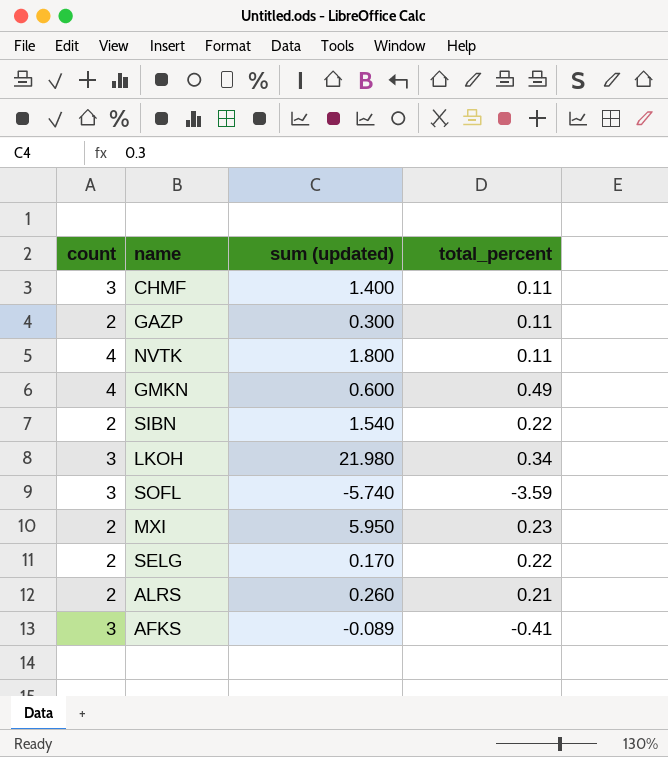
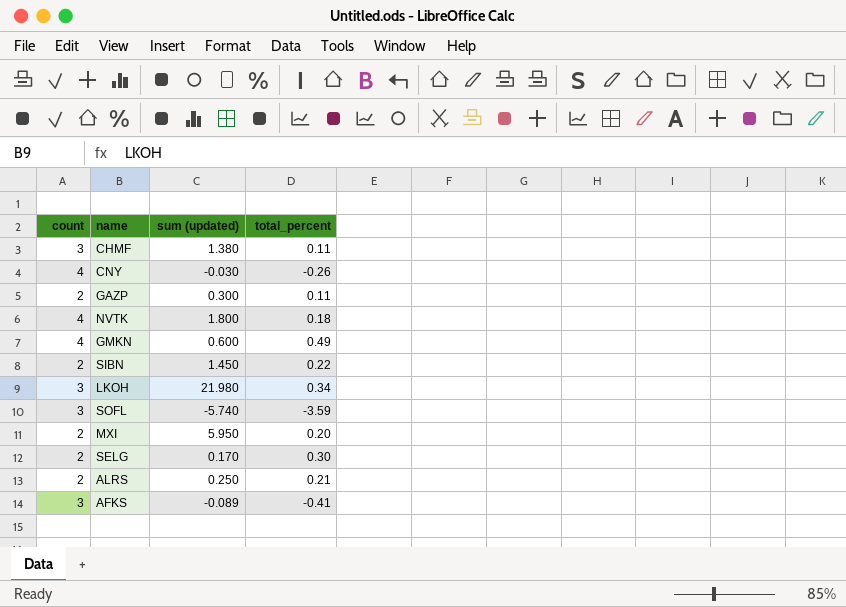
CHMF | sum (updated): 1.400 -> 1.380
row CNY: none -> 4 | -0.030 | -0.26
NVTK | total_percent: 0.11 -> 0.18
SIBN | sum (updated): 1.540 -> 1.450
MXI | total_percent: 0.23 -> 0.20
SELG | total_percent: 0.22 -> 0.30
ALRS | sum (updated): 0.260 -> 0.250

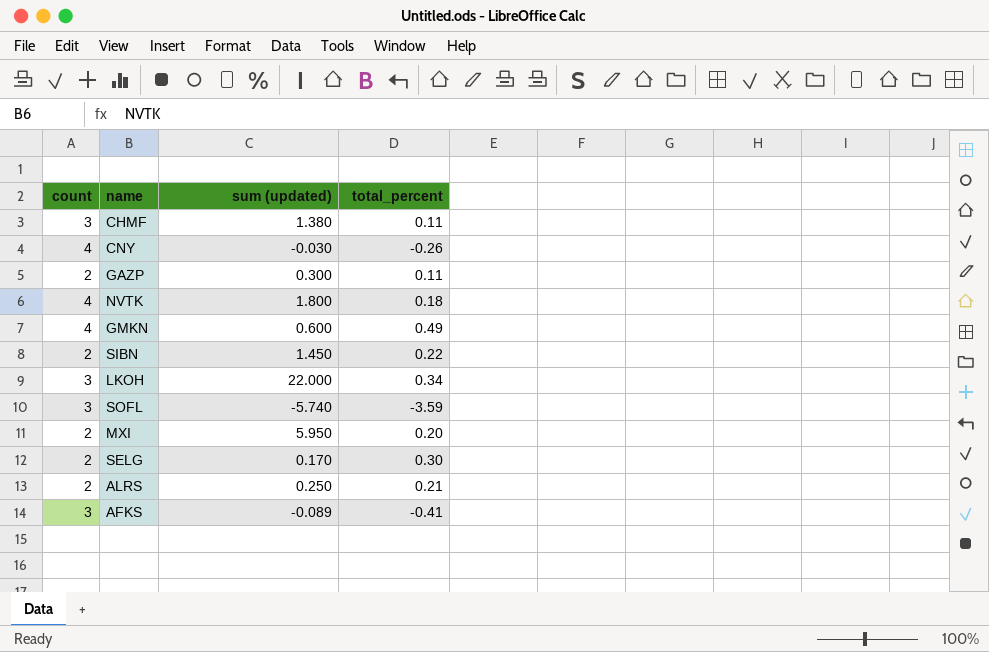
LKOH | sum (updated): 21.980 -> 22.000

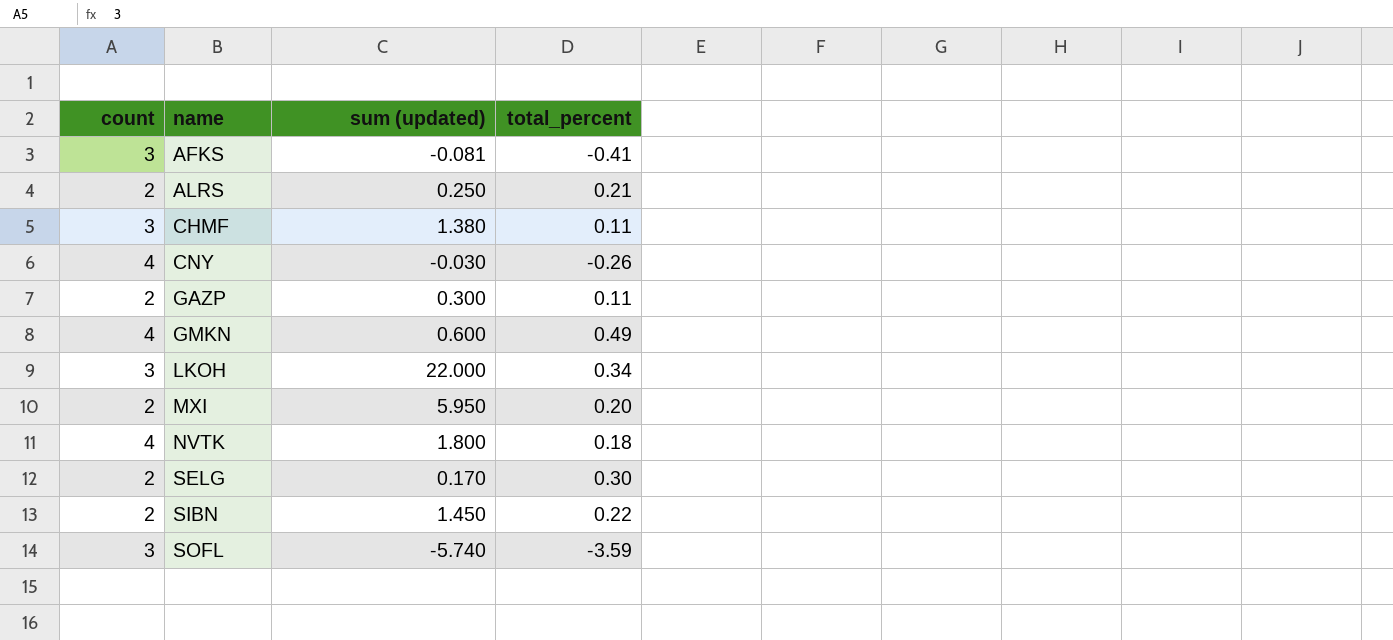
row order: none -> name ascending
AFKS | sum (updated): -0.089 -> -0.081

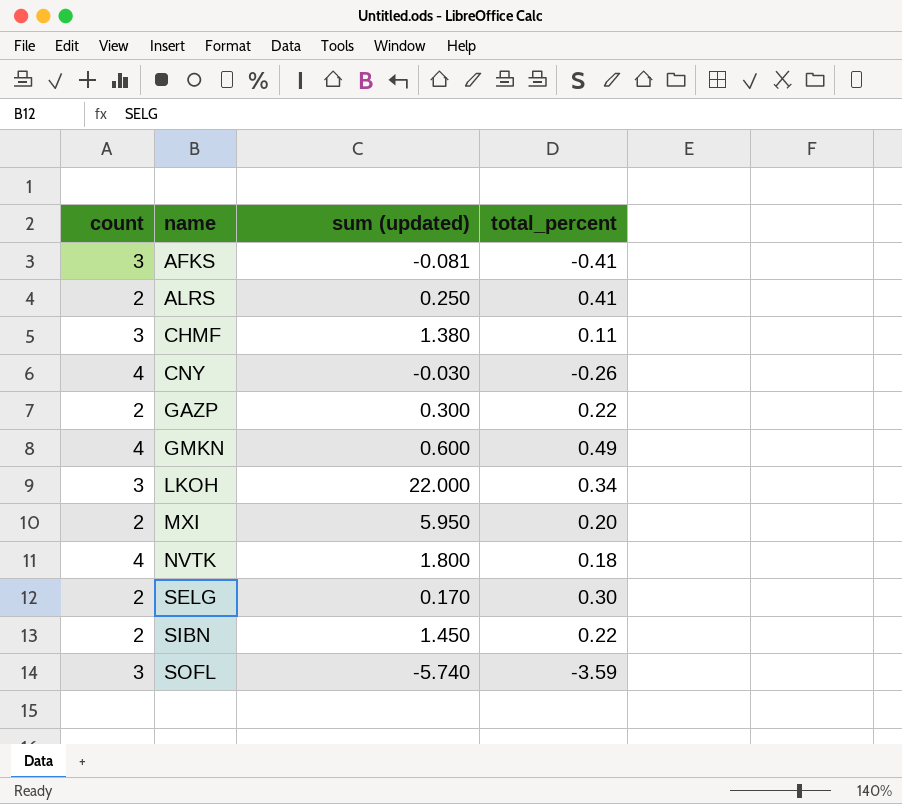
ALRS | total_percent: 0.21 -> 0.41
GAZP | total_percent: 0.11 -> 0.22

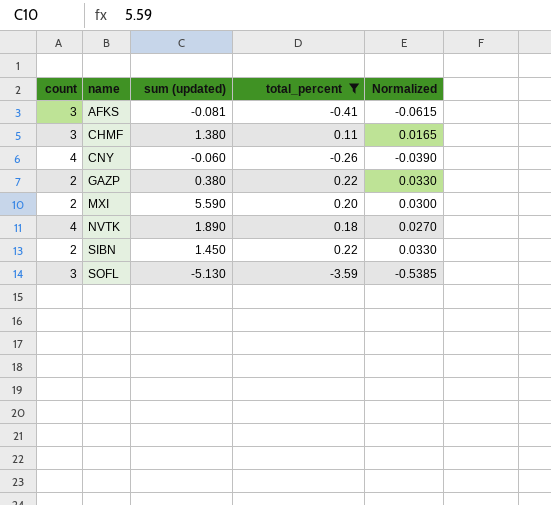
filter: none -> total_percent <= 0.22
column Normalized | formula: none -> [total_percent] * 0.15
CNY | sum (updated): -0.030 -> -0.060
GAZP | sum (updated): 0.300 -> 0.380
MXI | sum (updated): 5.950 -> 5.590
NVTK | sum (updated): 1.800 -> 1.890
SOFL | sum (updated): -5.740 -> -5.130

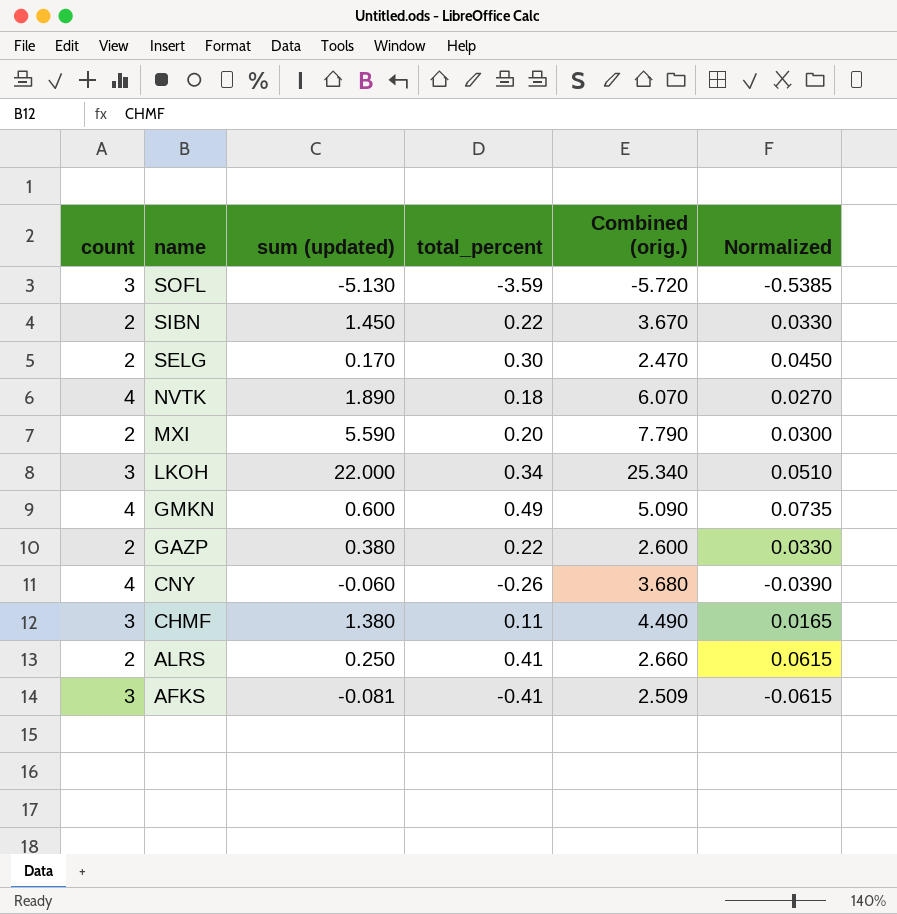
filter: total_percent <= 0.22 -> none
row order: name ascending -> name descending
column Combined (orig.) | formula: none -> [count] + [sum (updated)] + [total_percent]

